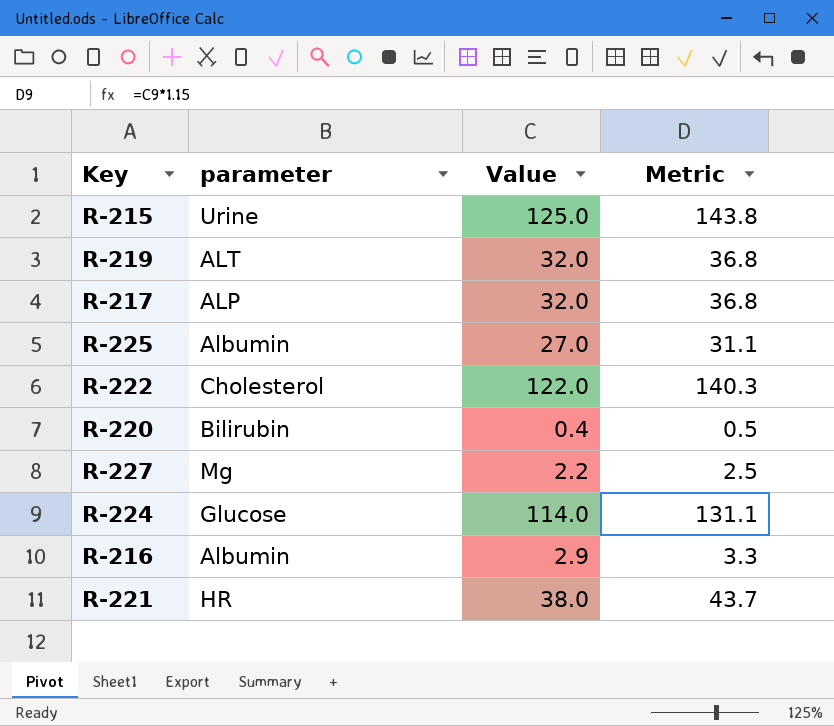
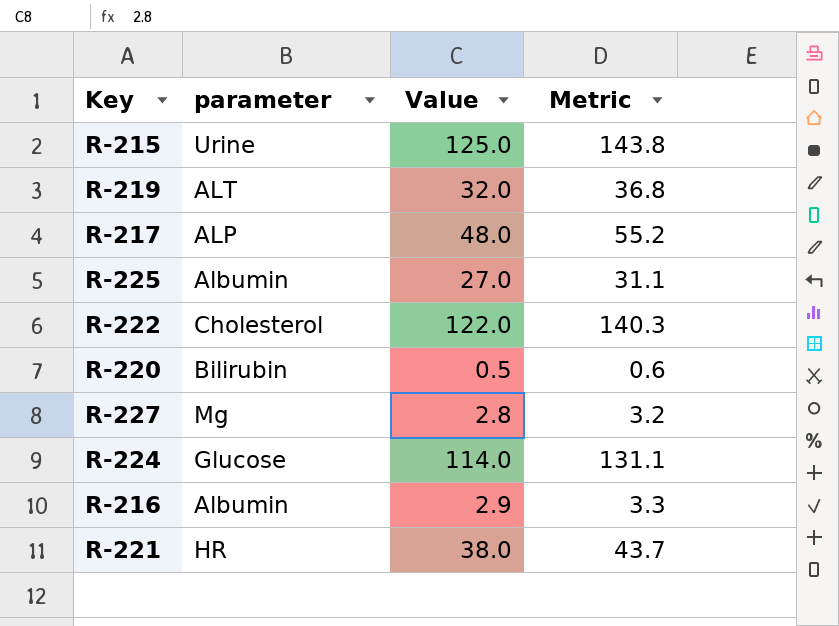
R-217 | Value: 32.0 -> 48.0
R-217 | Metric: 36.8 -> 55.2
R-220 | Value: 0.4 -> 0.5
R-220 | Metric: 0.5 -> 0.6
R-227 | Value: 2.2 -> 2.8
R-227 | Metric: 2.5 -> 3.2

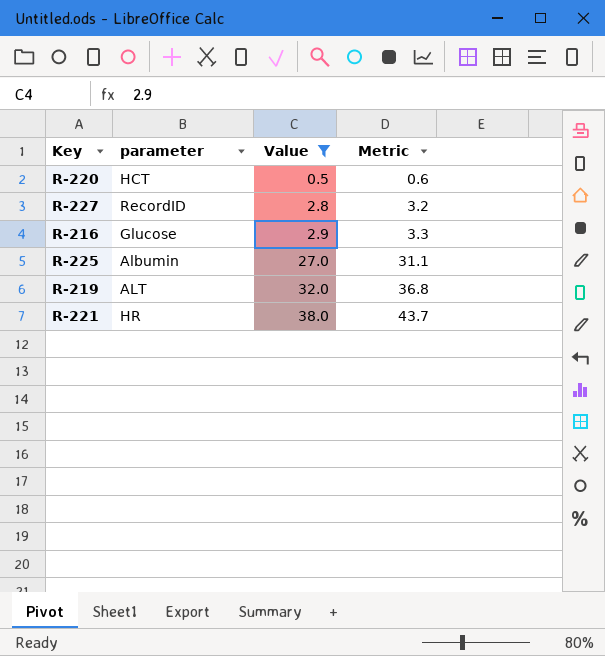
filter: none -> Value <= 38.0
row order: none -> Value ascending
R-220 | parameter: Bilirubin -> HCT
R-227 | parameter: Mg -> RecordID
R-216 | parameter: Albumin -> Glucose

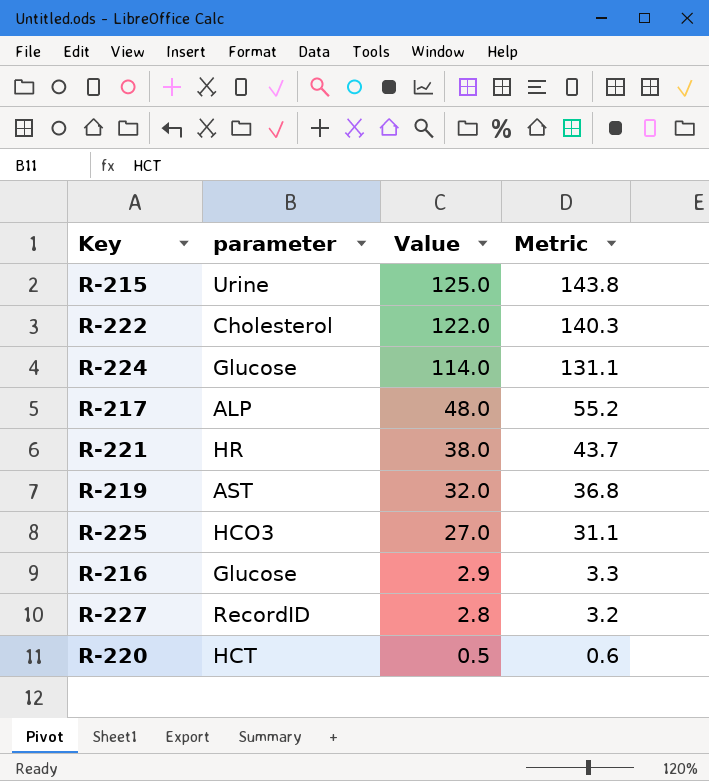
filter: Value <= 38.0 -> none
row order: Value ascending -> Value descending
R-219 | parameter: ALT -> AST
R-225 | parameter: Albumin -> HCO3

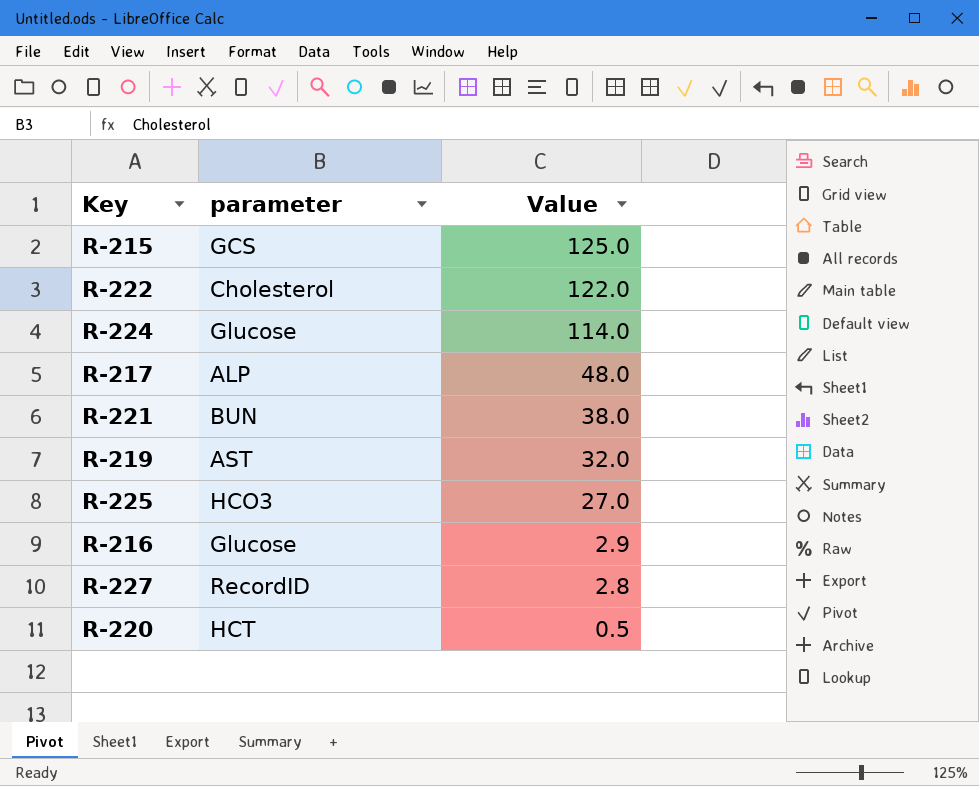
column Metric | formula: [Value] * 1.15 -> none
R-215 | parameter: Urine -> GCS
R-221 | parameter: HR -> BUN

